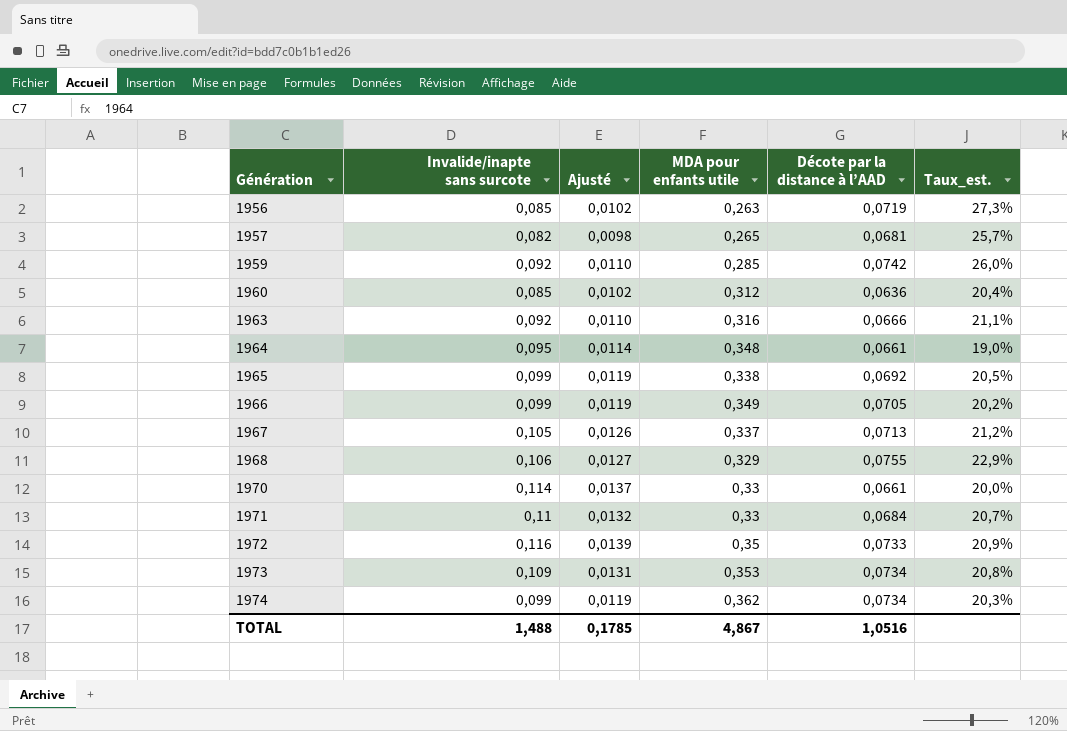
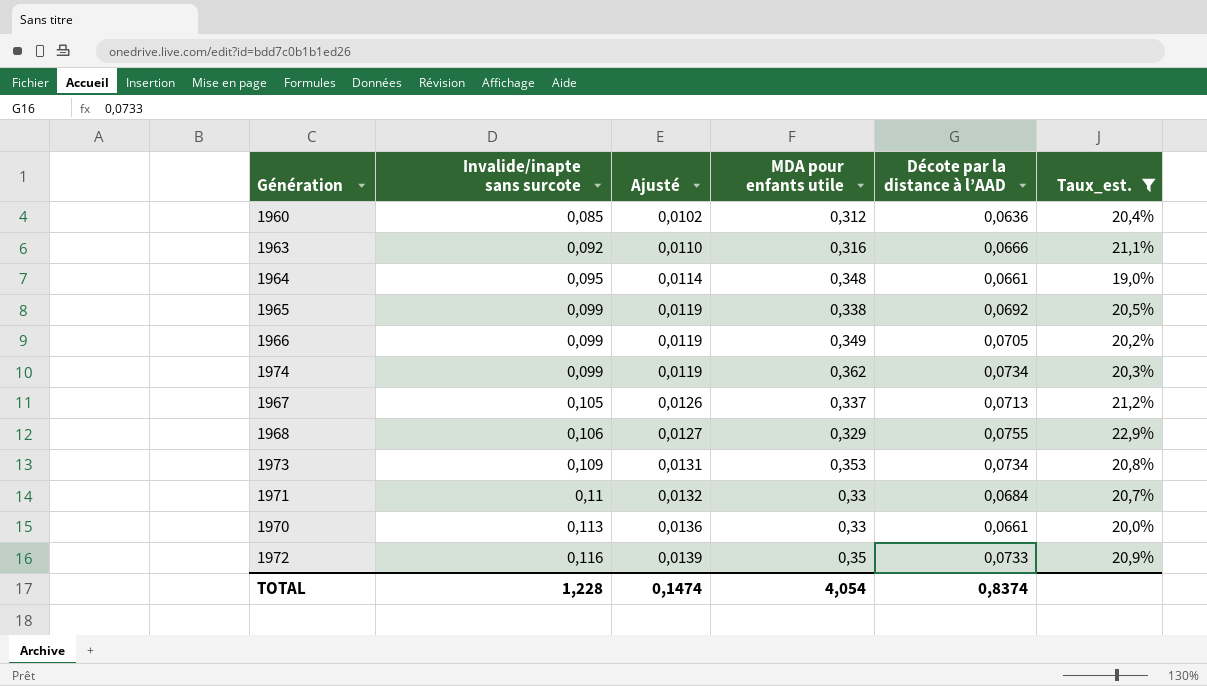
filter: none -> Taux_est. <= 22,9%
row order: Génération ascending -> Invalide/inapte sans surcote ascending
1970 | Invalide/inapte sans surcote: 0,114 -> 0,113
1970 | Ajusté: 0,0137 -> 0,0136
TOTAL | Invalide/inapte sans surcote: 1,488 -> 1,228
TOTAL | Ajusté: 0,1785 -> 0,1474
TOTAL | MDA pour enfants utile: 4,867 -> 4,054
TOTAL | Décote par la distance à l’AAD: 1,0516 -> 0,8374

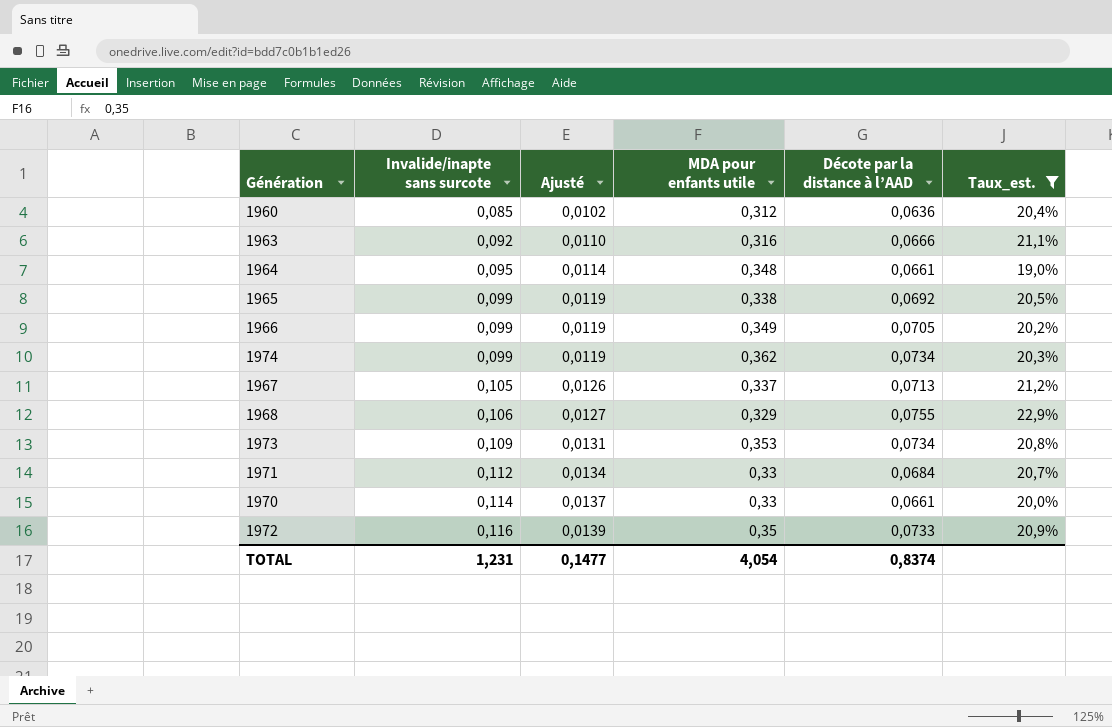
1971 | Invalide/inapte sans surcote: 0,11 -> 0,112
1971 | Ajusté: 0,0132 -> 0,0134
1970 | Invalide/inapte sans surcote: 0,113 -> 0,114
1970 | Ajusté: 0,0136 -> 0,0137
TOTAL | Invalide/inapte sans surcote: 1,228 -> 1,231
TOTAL | Ajusté: 0,1474 -> 0,1477

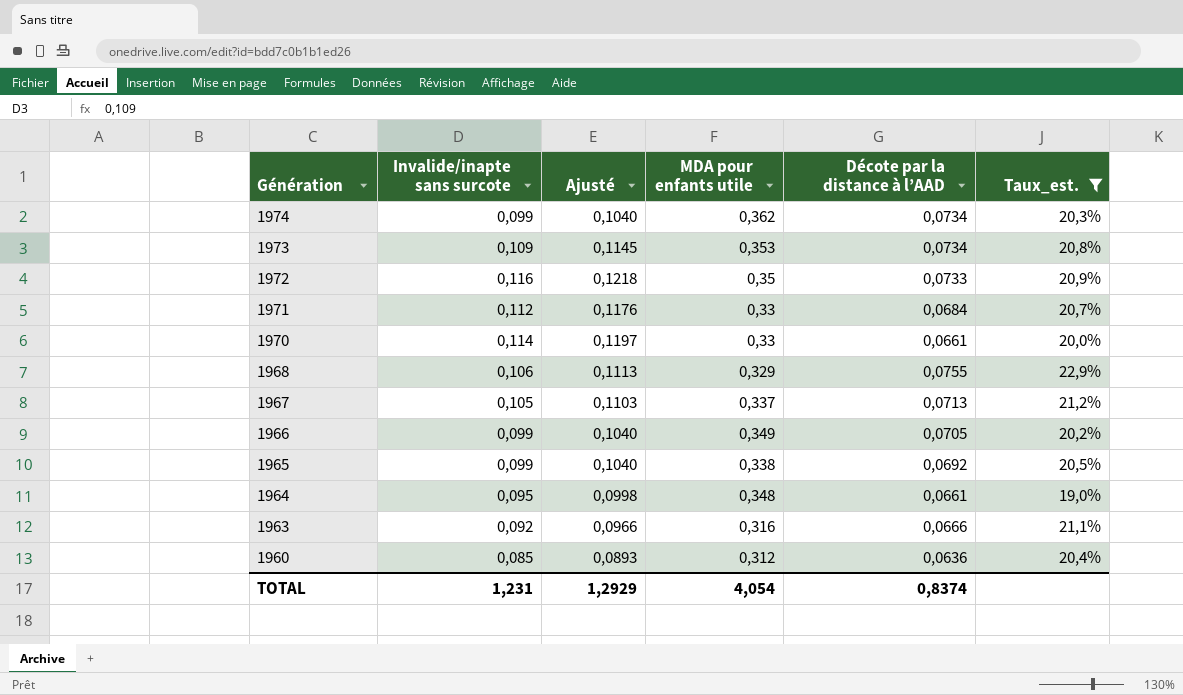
row order: Invalide/inapte sans surcote ascending -> Génération descending
column Ajusté | formula: [Invalide/inapte sans surcote] * 0,12 -> [Invalide/inapte sans surcote] * 1,05
TOTAL | Ajusté: 0,1477 -> 1,2929

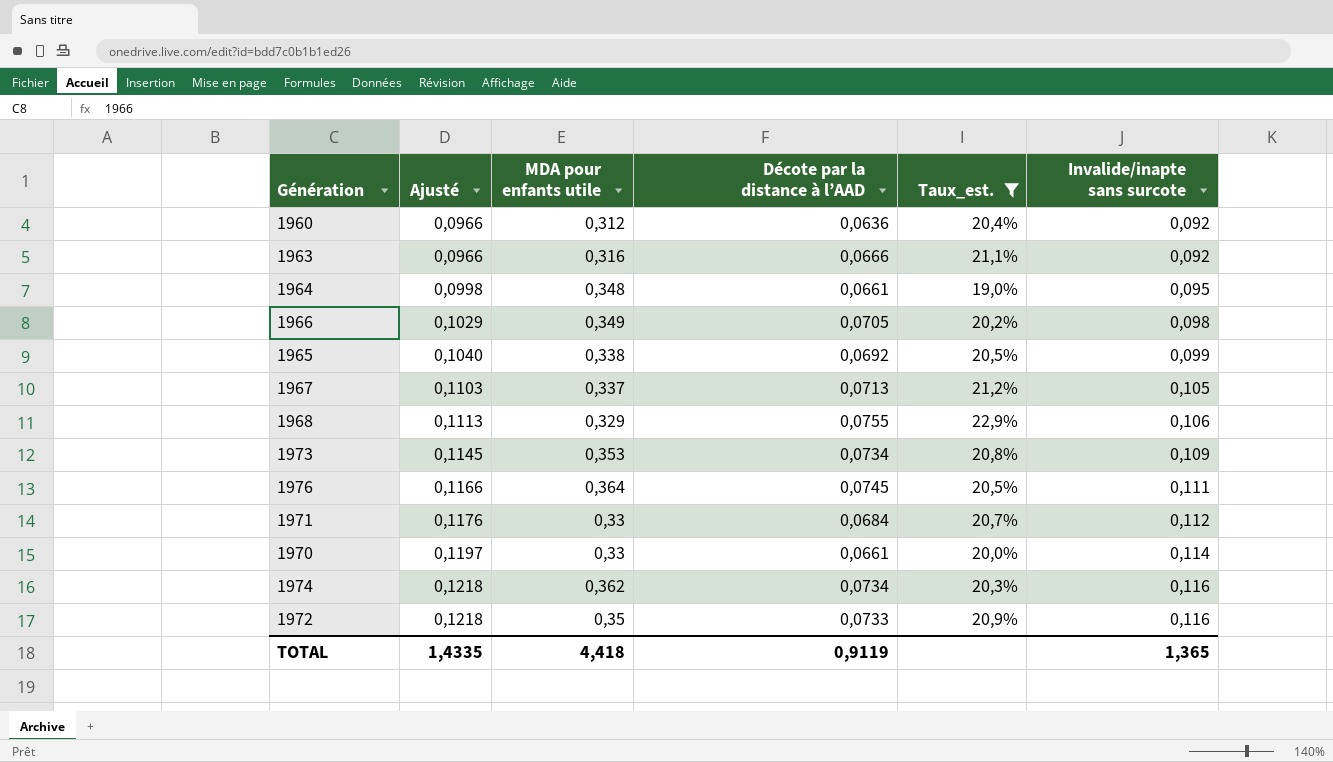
row order: Génération descending -> Ajusté ascending
column Invalide/inapte sans surcote | position: 2 -> 6
1960 | Ajusté: 0,0893 -> 0,0966
1960 | Invalide/inapte sans surcote: 0,085 -> 0,092
1966 | Ajusté: 0,1040 -> 0,1029
1966 | Invalide/inapte sans surcote: 0,099 -> 0,098
row 1976: none -> 0,1166 | 0,364 | 0,0745 | 20,5% | 0,111
1974 | Ajusté: 0,1040 -> 0,1218
1974 | Invalide/inapte sans surcote: 0,099 -> 0,116
TOTAL | Ajusté: 1,2929 -> 1,4335
TOTAL | MDA pour enfants utile: 4,054 -> 4,418
TOTAL | Décote par la distance à l’AAD: 0,8374 -> 0,9119
TOTAL | Invalide/inapte sans surcote: 1,231 -> 1,365

